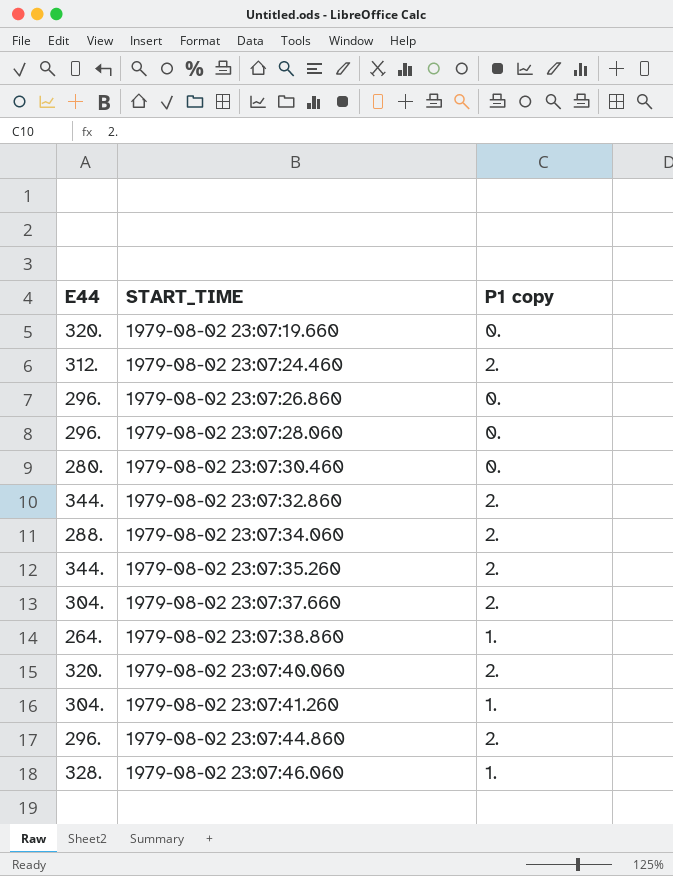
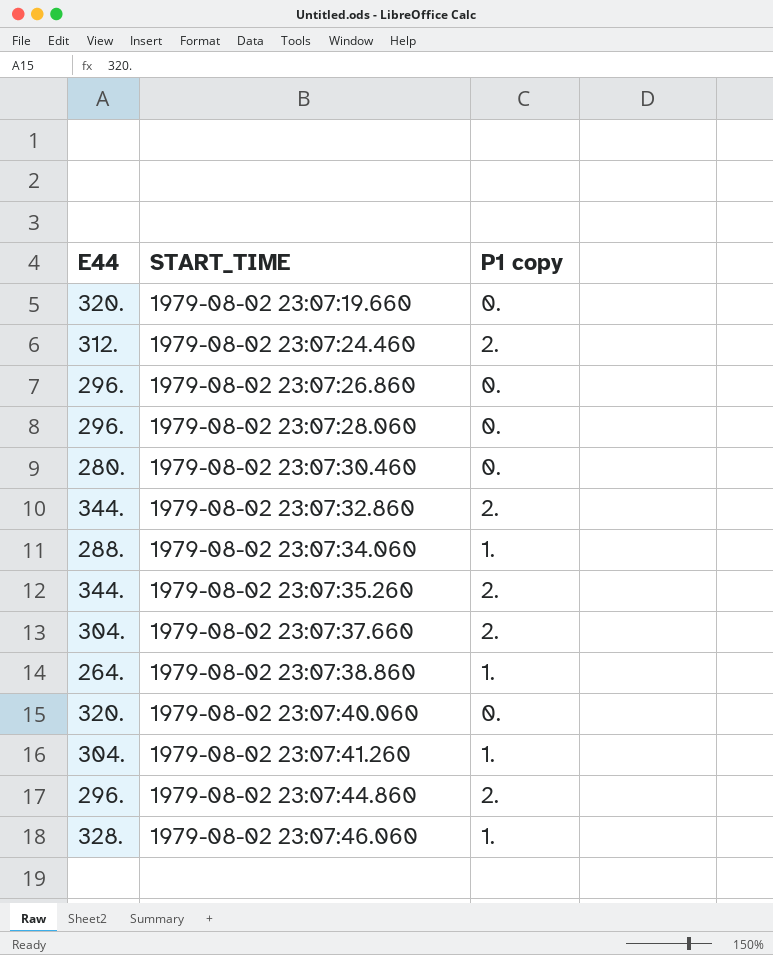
1979-08-02 23:07:34.060 | P1 copy: 2. -> 1.
1979-08-02 23:07:40.060 | P1 copy: 2. -> 0.

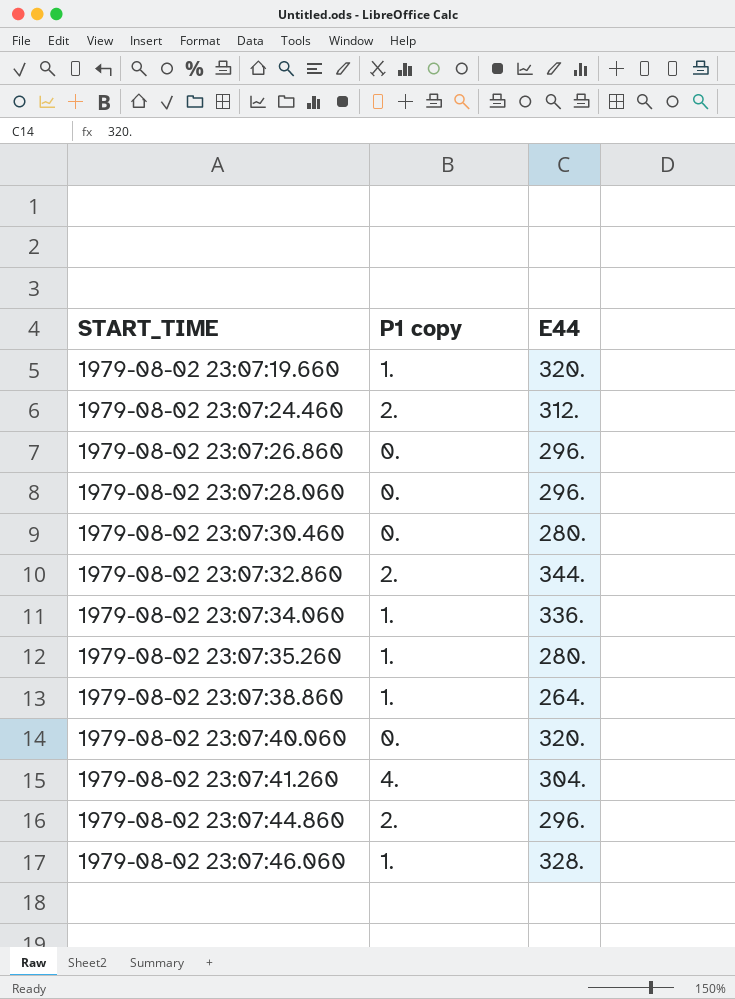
column E44 | position: 1 -> 3
row 1979-08-02 23:07:37.660: 304. | 2. -> none
1979-08-02 23:07:19.660 | P1 copy: 0. -> 1.
1979-08-02 23:07:34.060 | E44: 288. -> 336.
1979-08-02 23:07:35.260 | P1 copy: 2. -> 1.
1979-08-02 23:07:35.260 | E44: 344. -> 280.
1979-08-02 23:07:41.260 | P1 copy: 1. -> 4.

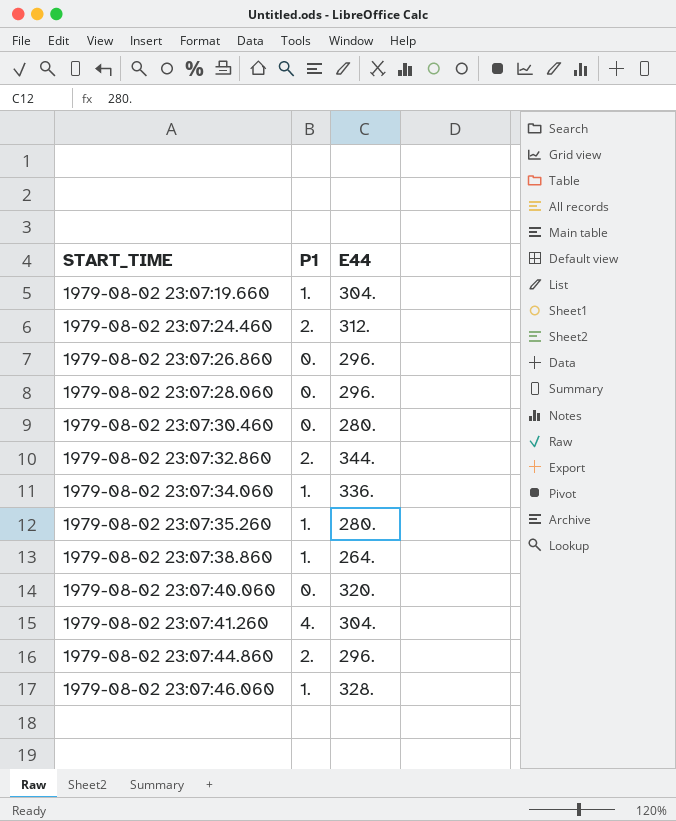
column name: P1 copy -> P1
1979-08-02 23:07:19.660 | E44: 320. -> 304.

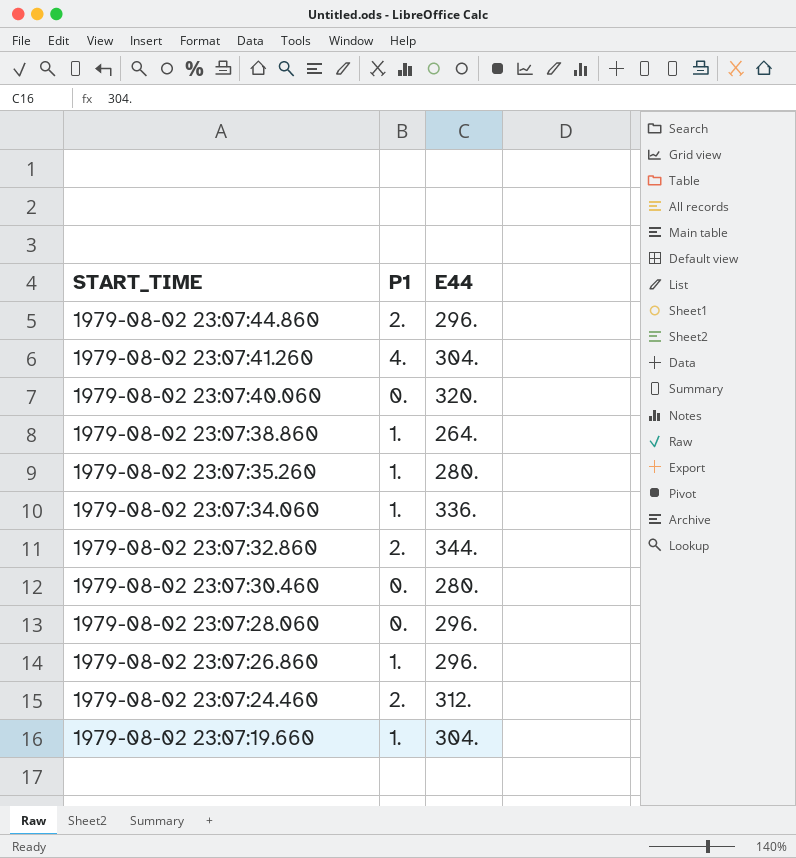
row order: START_TIME ascending -> START_TIME descending
row 1979-08-02 23:07:46.060: 1. | 328. -> none
1979-08-02 23:07:26.860 | P1: 0. -> 1.

